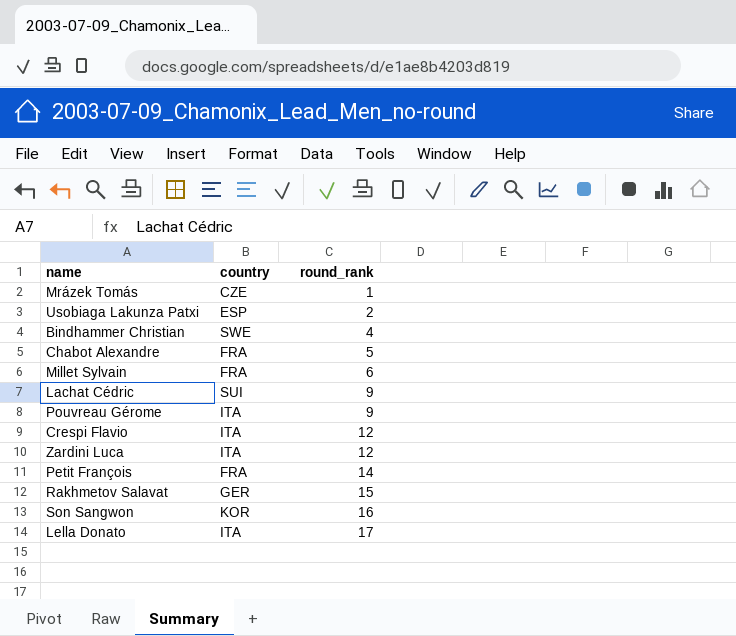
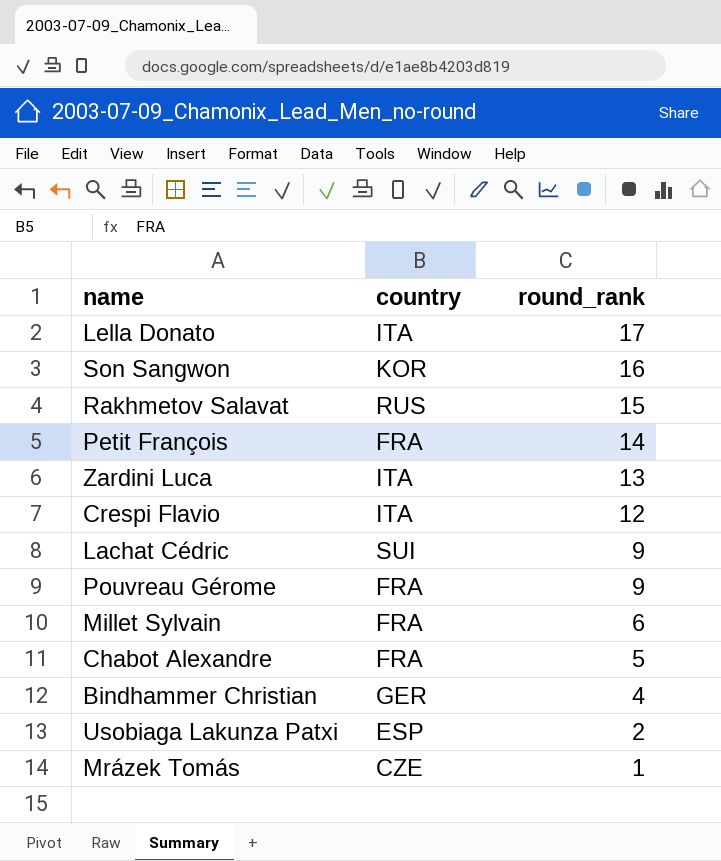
row order: round_rank ascending -> round_rank descending
Rakhmetov Salavat | country: GER -> RUS
Zardini Luca | round_rank: 12 -> 13
Pouvreau Gérome | country: ITA -> FRA
Bindhammer Christian | country: SWE -> GER

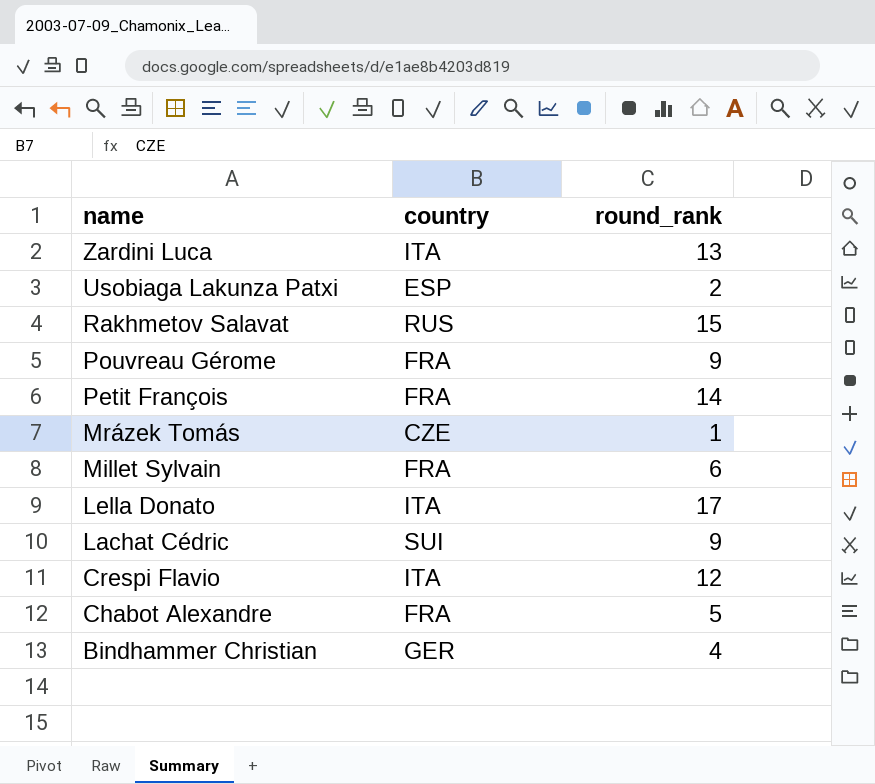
row order: round_rank descending -> name descending
row Son Sangwon: KOR | 16 -> none

